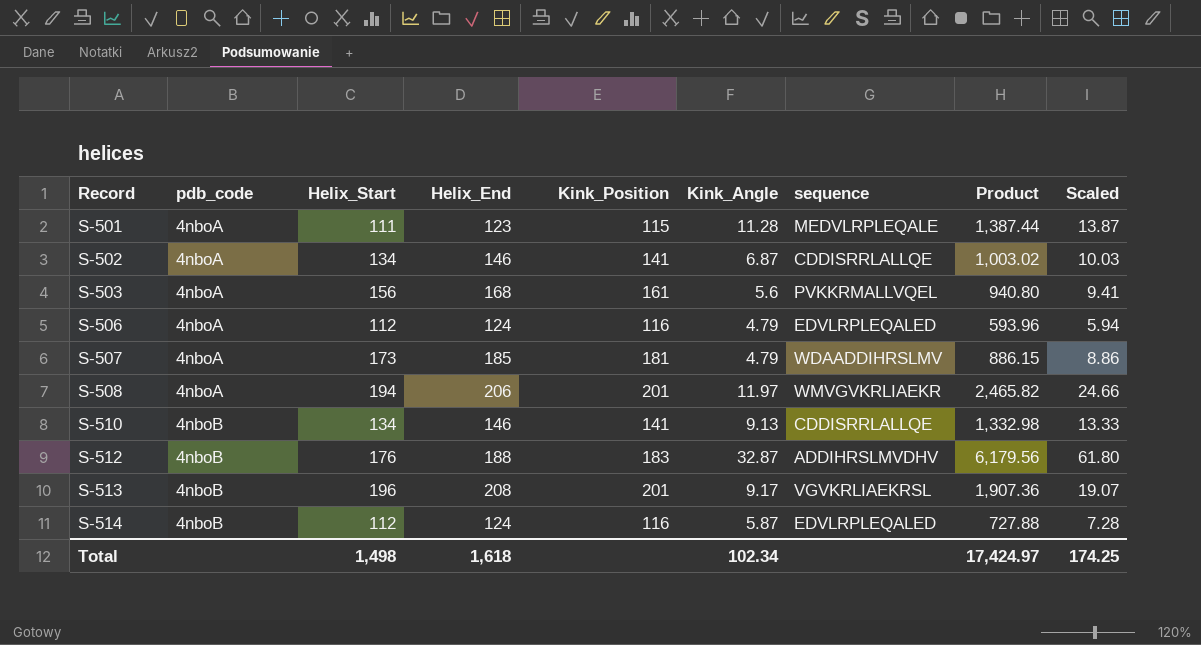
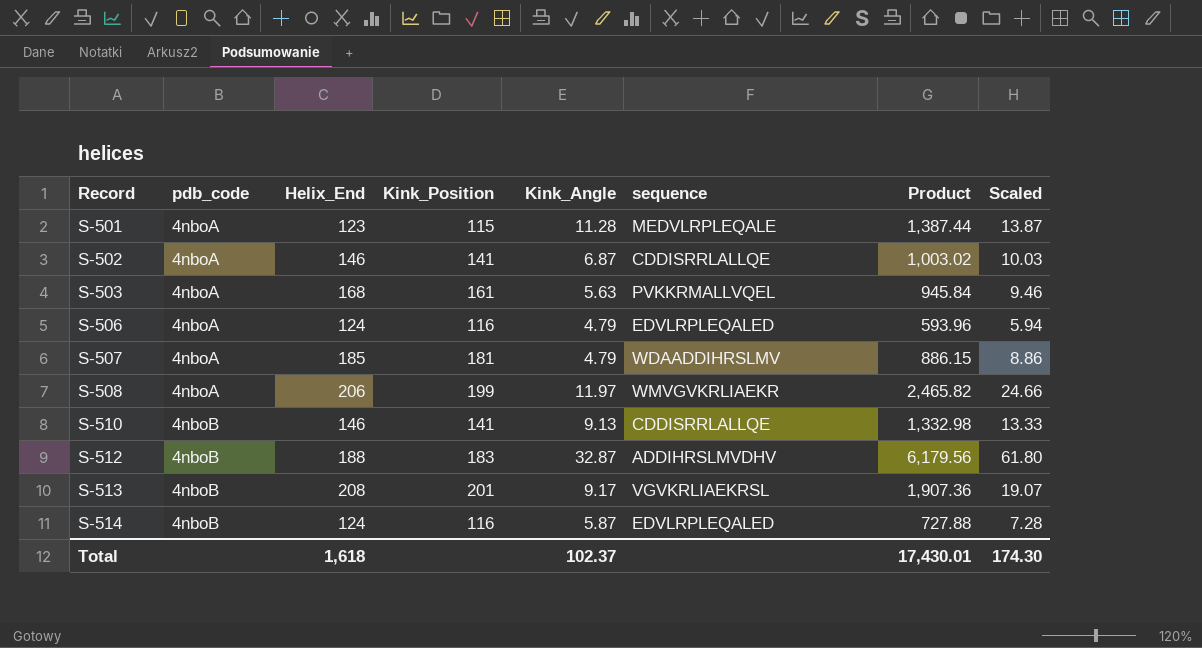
column Helix_Start | position: 3 -> none
S-503 | Kink_Angle: 5.6 -> 5.63
S-503 | Product: 940.80 -> 945.84
S-503 | Scaled: 9.41 -> 9.46
S-508 | Kink_Position: 201 -> 199
Total | Kink_Angle: 102.34 -> 102.37
Total | Product: 17,424.97 -> 17,430.01
Total | Scaled: 174.25 -> 174.30

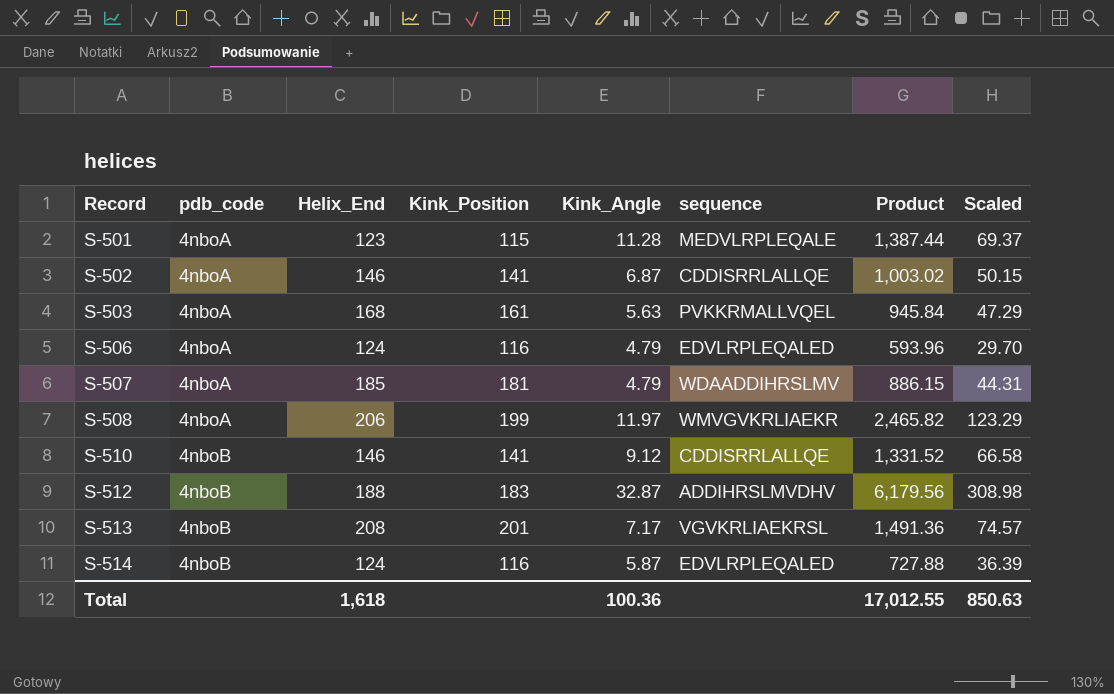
column Scaled | formula: [Product] * 0.01 -> [Product] * 0.05
S-510 | Kink_Angle: 9.13 -> 9.12
S-510 | Product: 1,332.98 -> 1,331.52
S-513 | Kink_Angle: 9.17 -> 7.17
S-513 | Product: 1,907.36 -> 1,491.36
Total | Kink_Angle: 102.37 -> 100.36
Total | Product: 17,430.01 -> 17,012.55
Total | Scaled: 174.30 -> 850.63

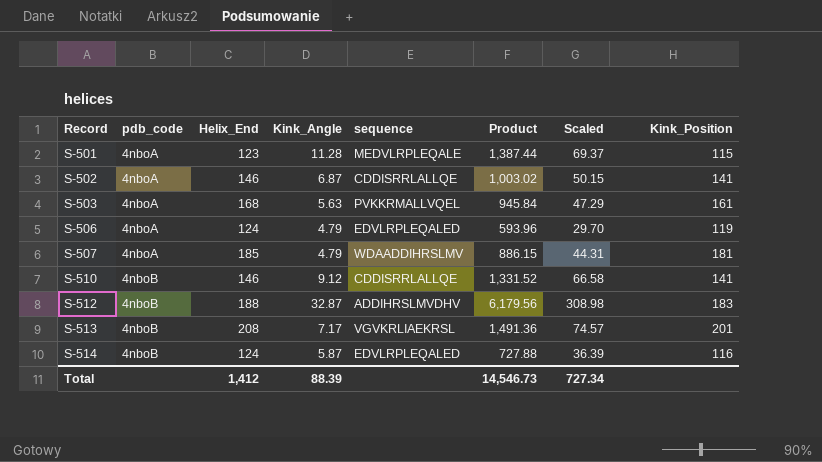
column Kink_Position | position: 4 -> 8
row S-508: 4nboA | 206 | 199 | 11.97 | WMVGVKRLIAEKR | 2,465.82 | 123.29 -> none
S-506 | Kink_Position: 116 -> 119
Total | Helix_End: 1,618 -> 1,412
Total | Kink_Angle: 100.36 -> 88.39
Total | Product: 17,012.55 -> 14,546.73
Total | Scaled: 850.63 -> 727.34

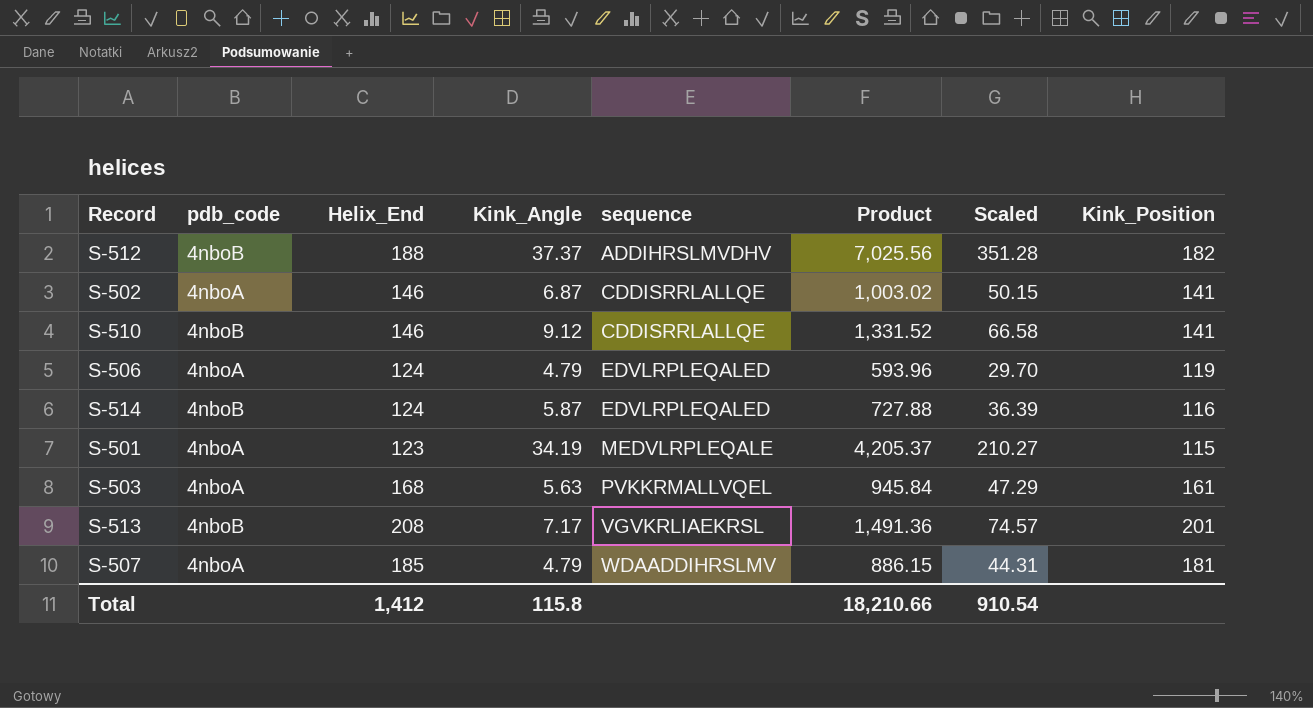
row order: Record ascending -> sequence ascending
S-512 | Kink_Angle: 32.87 -> 37.37
S-512 | Product: 6,179.56 -> 7,025.56
S-512 | Scaled: 308.98 -> 351.28
S-512 | Kink_Position: 183 -> 182
S-501 | Kink_Angle: 11.28 -> 34.19
S-501 | Product: 1,387.44 -> 4,205.37
S-501 | Scaled: 69.37 -> 210.27
Total | Kink_Angle: 88.39 -> 115.8
Total | Product: 14,546.73 -> 18,210.66
Total | Scaled: 727.34 -> 910.54

